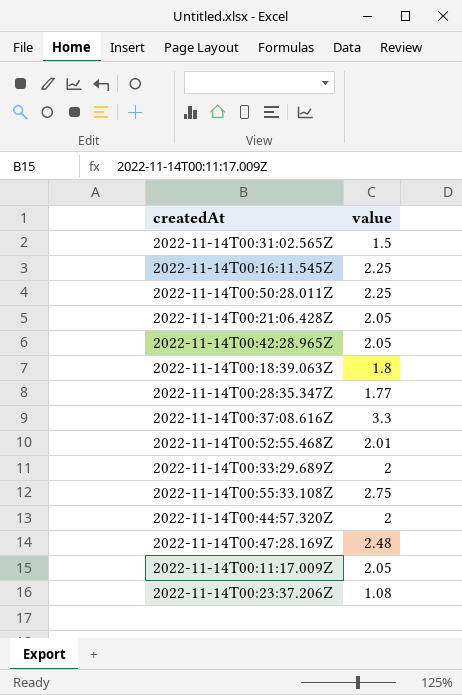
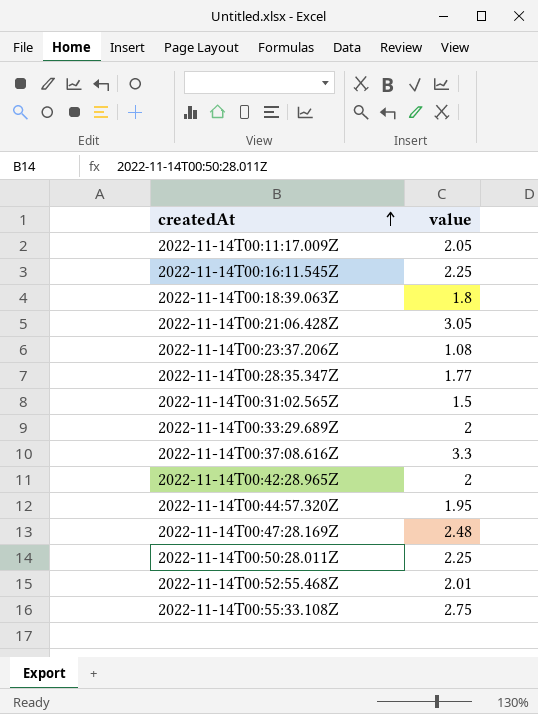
row order: none -> createdAt ascending
2022-11-14T00:21:06.428Z | value: 2.05 -> 3.05
2022-11-14T00:42:28.965Z | value: 2.05 -> 2
2022-11-14T00:44:57.320Z | value: 2 -> 1.95

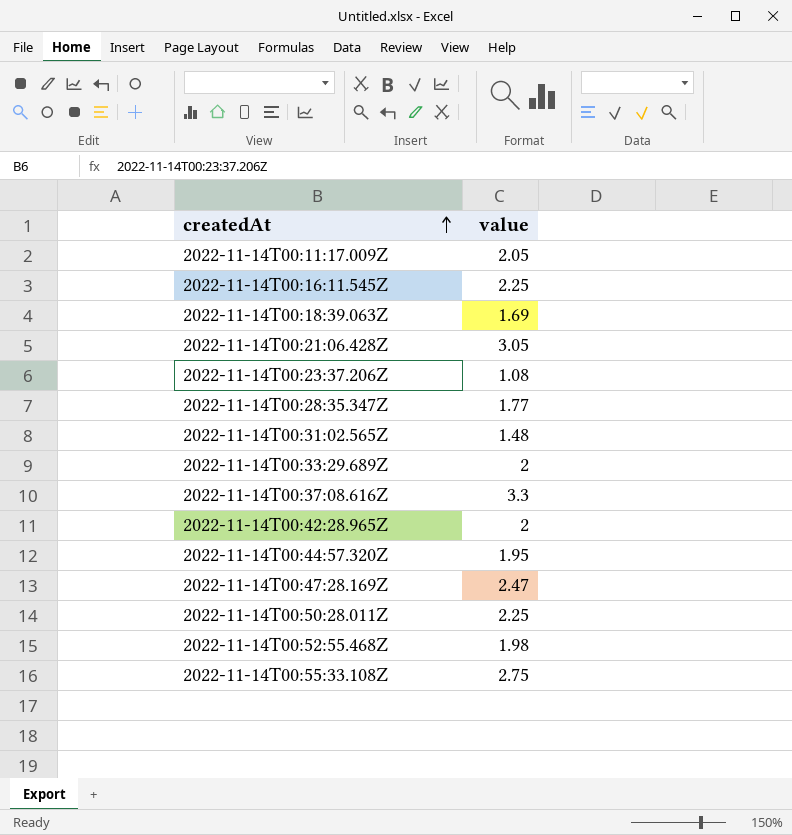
2022-11-14T00:18:39.063Z | value: 1.8 -> 1.69
2022-11-14T00:31:02.565Z | value: 1.5 -> 1.48
2022-11-14T00:47:28.169Z | value: 2.48 -> 2.47
2022-11-14T00:52:55.468Z | value: 2.01 -> 1.98

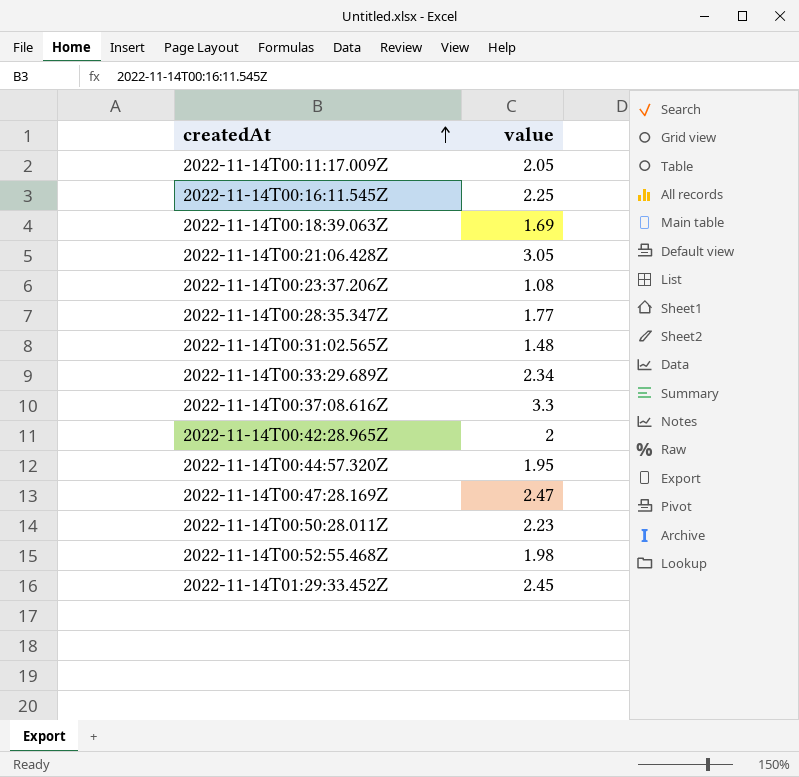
row 2022-11-14T00:55:33.108Z: 2.75 -> none
2022-11-14T00:33:29.689Z | value: 2 -> 2.34
2022-11-14T00:50:28.011Z | value: 2.25 -> 2.23
row 2022-11-14T01:29:33.452Z: none -> 2.45

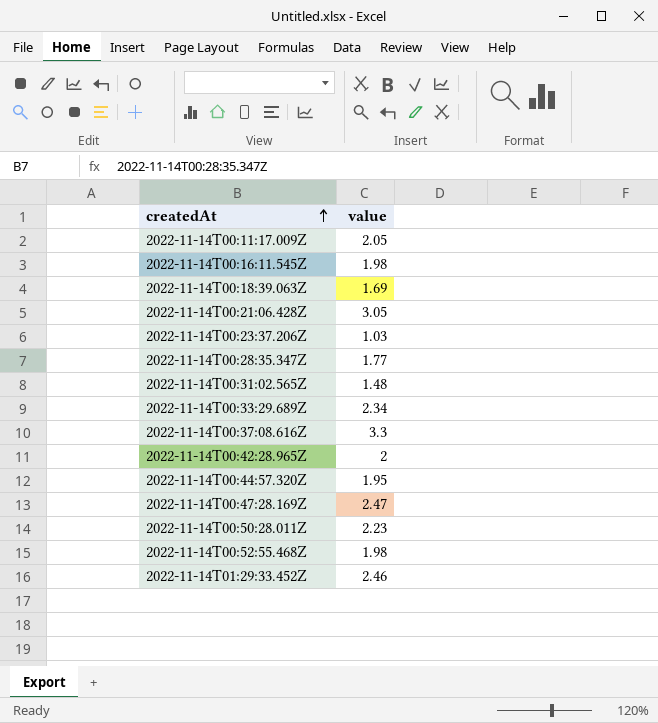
2022-11-14T00:16:11.545Z | value: 2.25 -> 1.98
2022-11-14T00:23:37.206Z | value: 1.08 -> 1.03
2022-11-14T01:29:33.452Z | value: 2.45 -> 2.46

